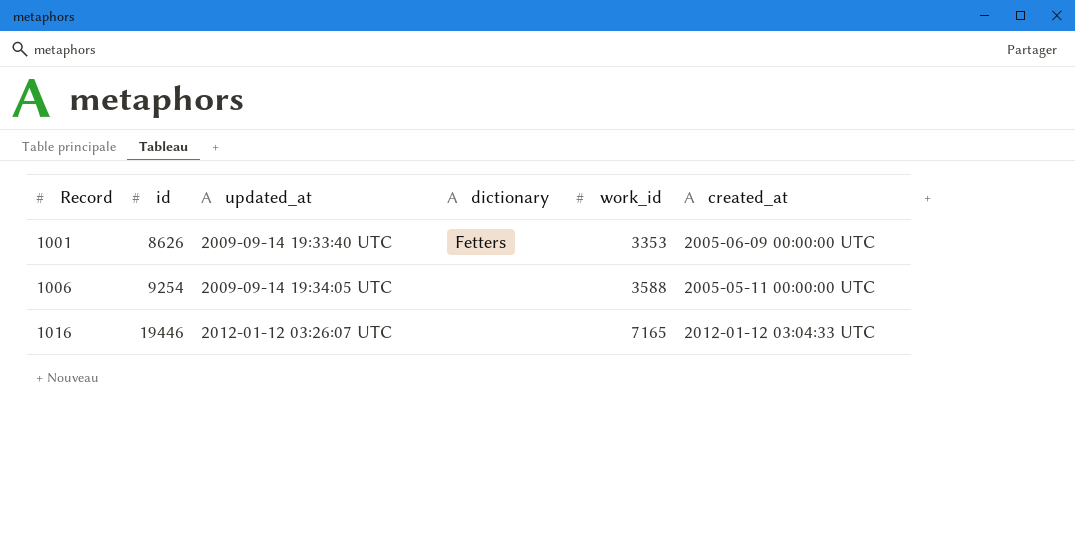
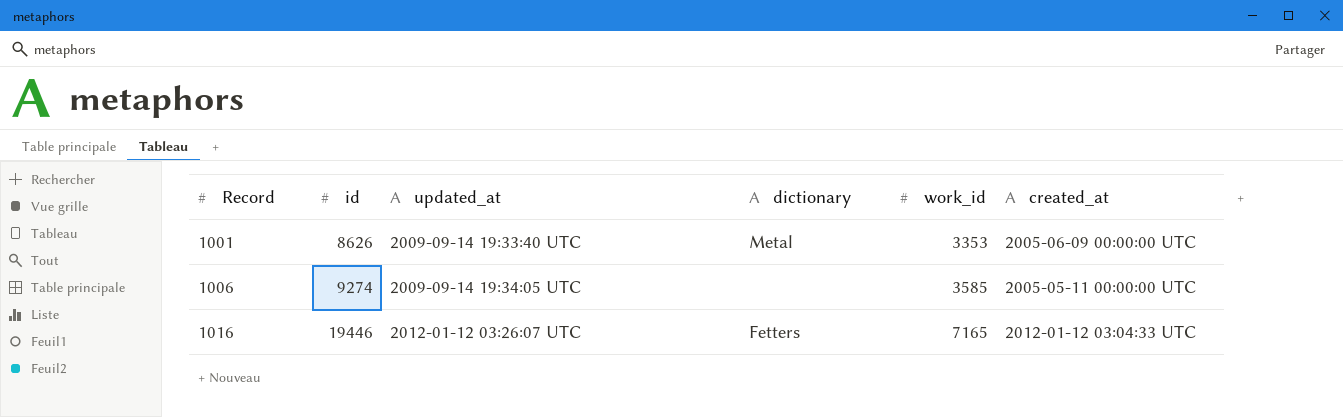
1001 | dictionary: Fetters -> Metal
1006 | id: 9254 -> 9274
1006 | work_id: 3588 -> 3585
1016 | dictionary: none -> Fetters

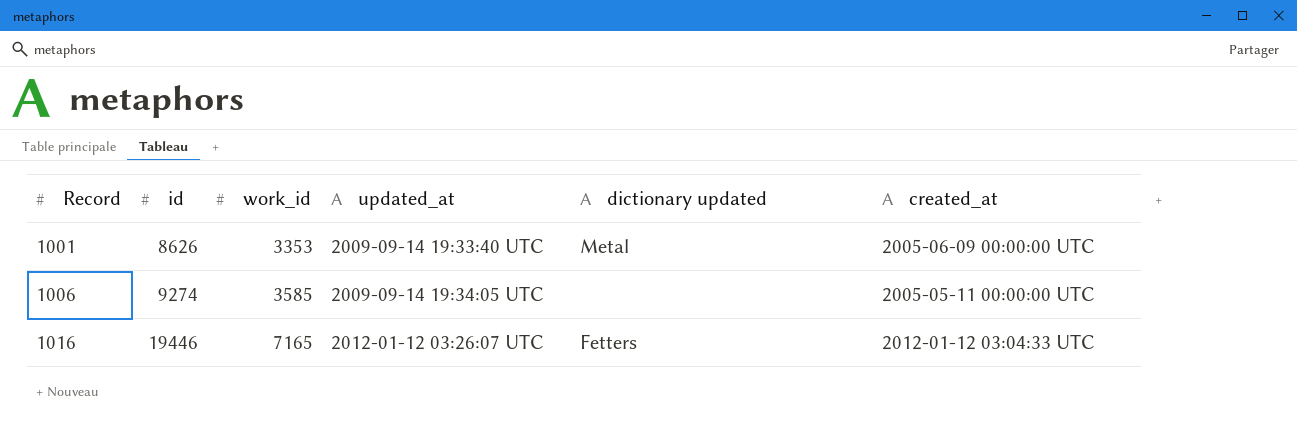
column work_id | position: 5 -> 3
column name: dictionary -> dictionary updated

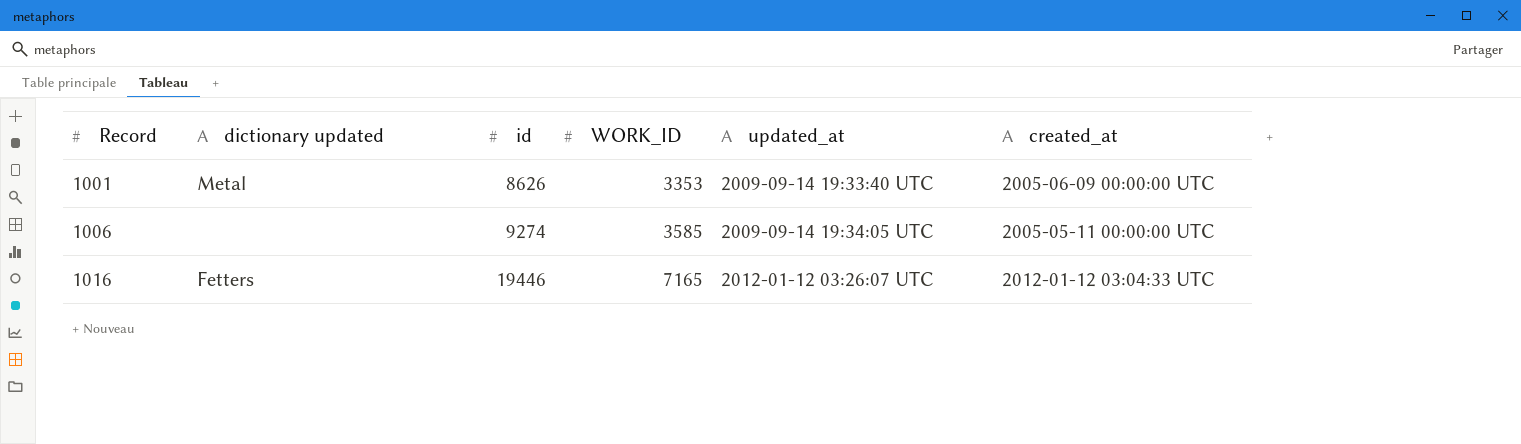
column dictionary updated | position: 5 -> 2
column name: work_id -> WORK_ID

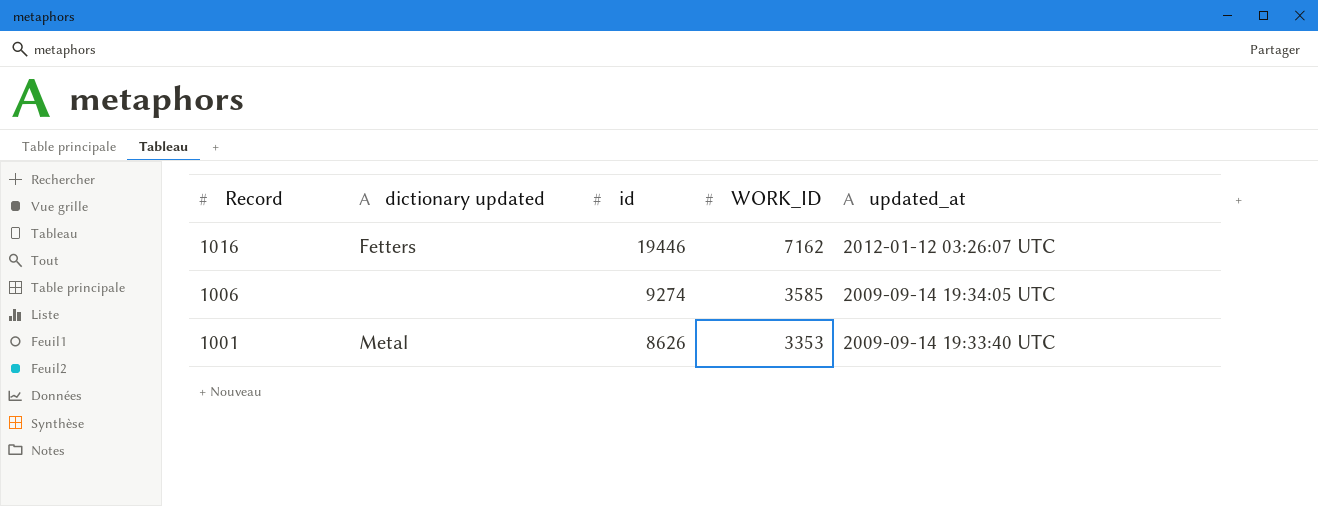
row order: Record ascending -> Record descending
column created_at | position: 6 -> none
1016 | WORK_ID: 7165 -> 7162

